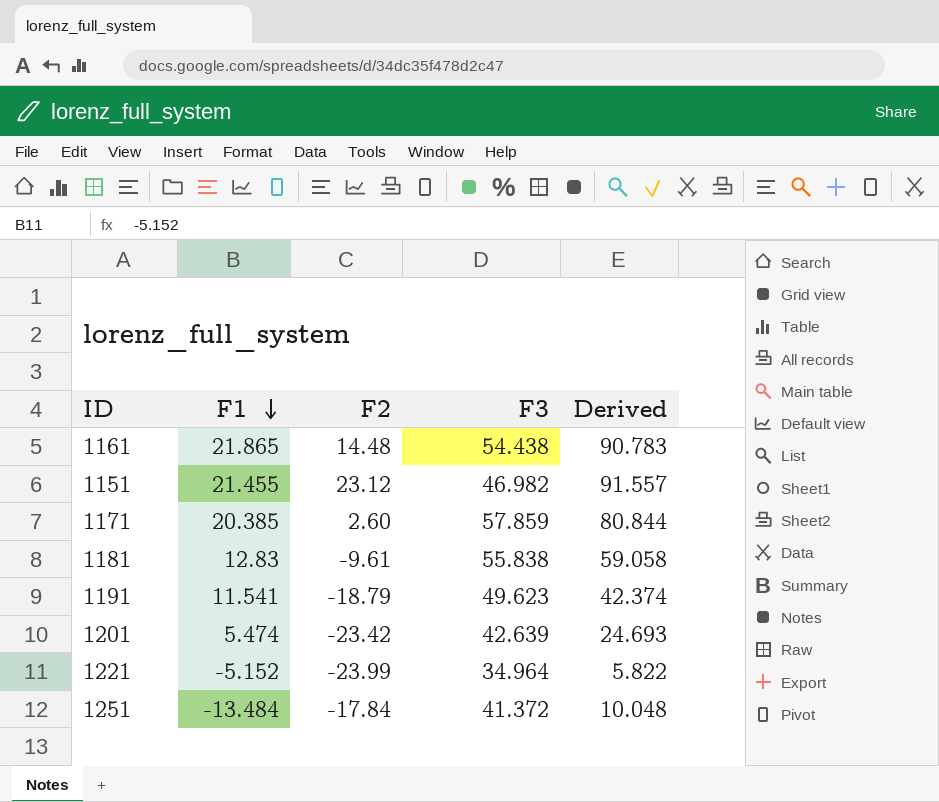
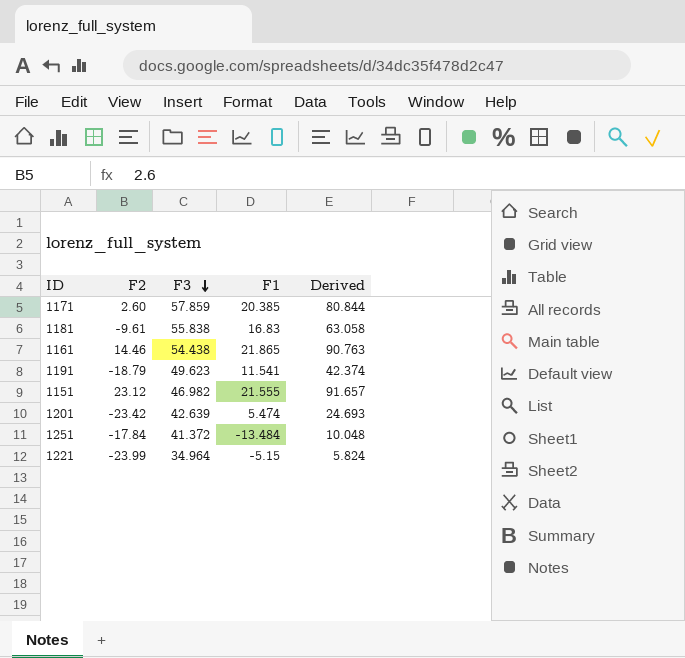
row order: F1 descending -> F3 descending
column F1 | position: 2 -> 4
1181 | F1: 12.83 -> 16.83
1181 | Derived: 59.058 -> 63.058
1161 | F2: 14.48 -> 14.46
1161 | Derived: 90.783 -> 90.763
1151 | F1: 21.455 -> 21.555
1151 | Derived: 91.557 -> 91.657
1221 | F1: -5.152 -> -5.15
1221 | Derived: 5.822 -> 5.824

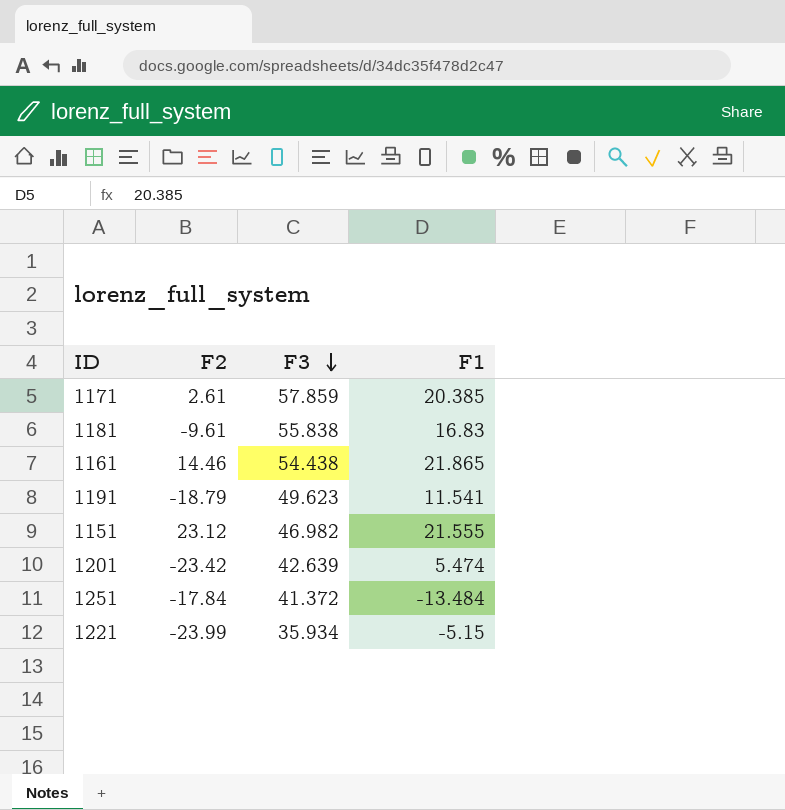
column Derived | formula: [F2] + [F3] + [F1] -> none
1171 | F2: 2.60 -> 2.61
1221 | F3: 34.964 -> 35.934

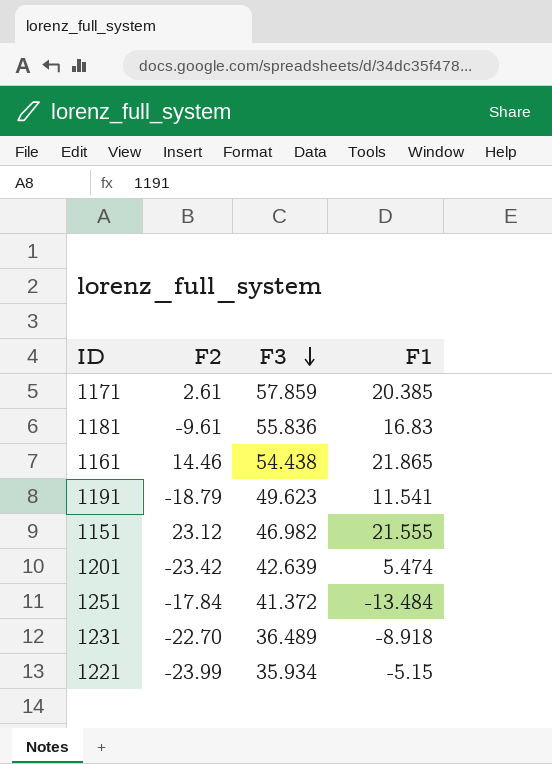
1181 | F3: 55.838 -> 55.836
row 1231: none -> -22.70 | 36.489 | -8.918

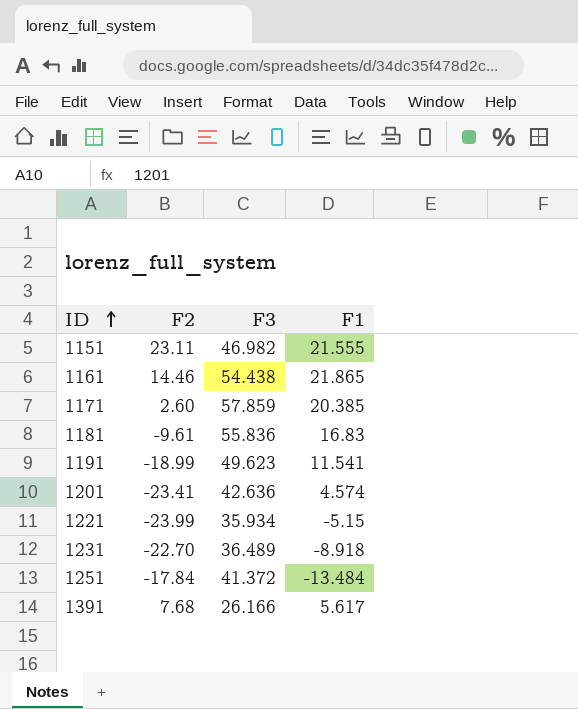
row order: F3 descending -> ID ascending
1151 | F2: 23.12 -> 23.11
1171 | F2: 2.61 -> 2.60
1191 | F2: -18.79 -> -18.99
1201 | F2: -23.42 -> -23.41
1201 | F3: 42.639 -> 42.636
1201 | F1: 5.474 -> 4.574
row 1391: none -> 7.68 | 26.166 | 5.617

